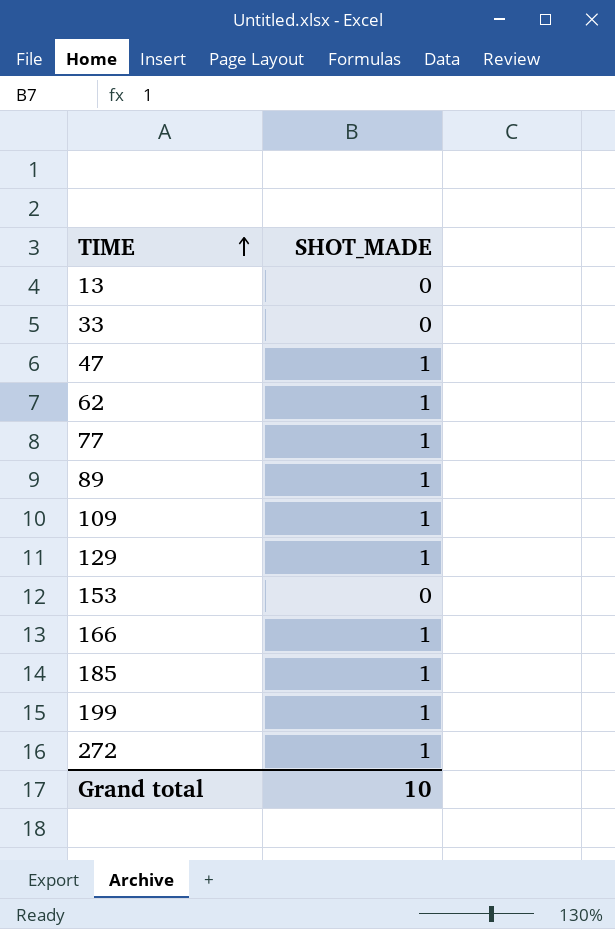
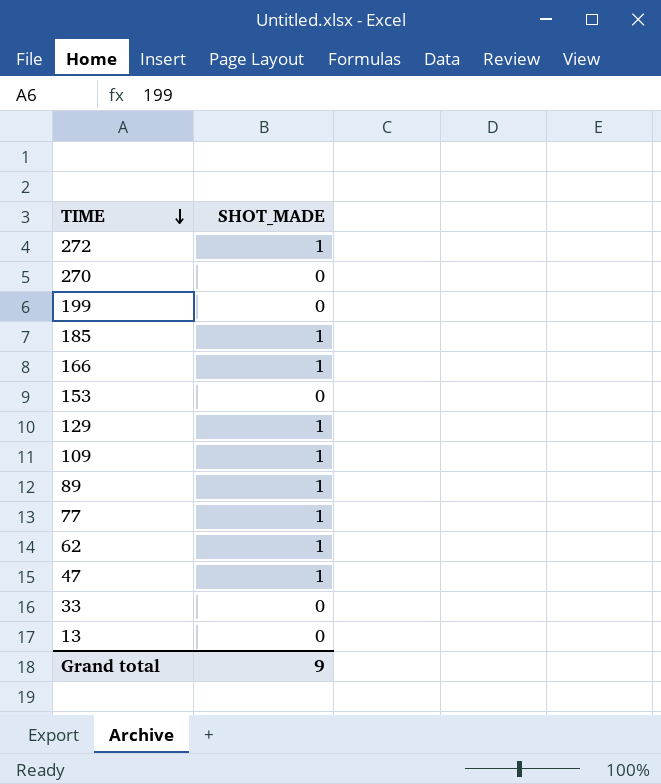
row order: TIME ascending -> TIME descending
row 270: none -> 0
199 | SHOT_MADE: 1 -> 0
Grand total | SHOT_MADE: 10 -> 9

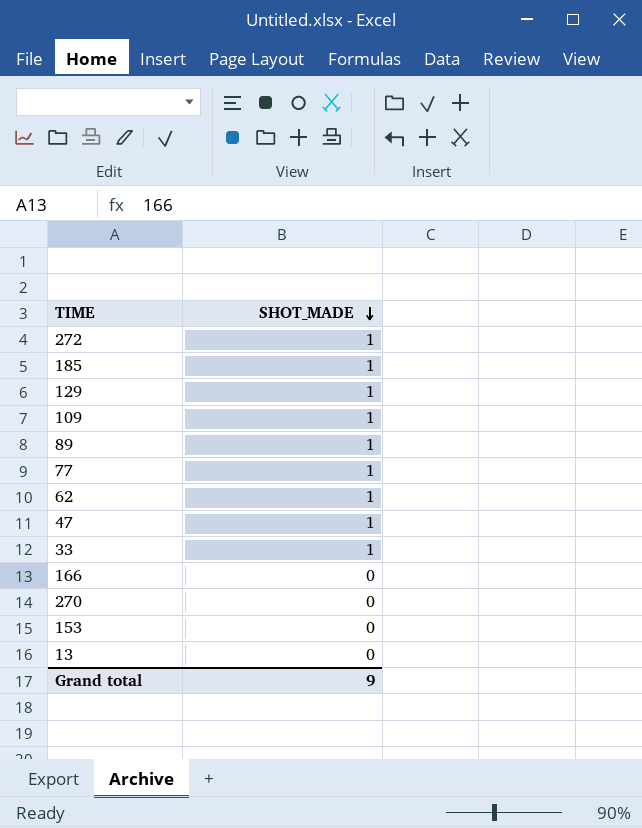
row order: TIME descending -> SHOT_MADE descending
row 199: 0 -> none
33 | SHOT_MADE: 0 -> 1
166 | SHOT_MADE: 1 -> 0

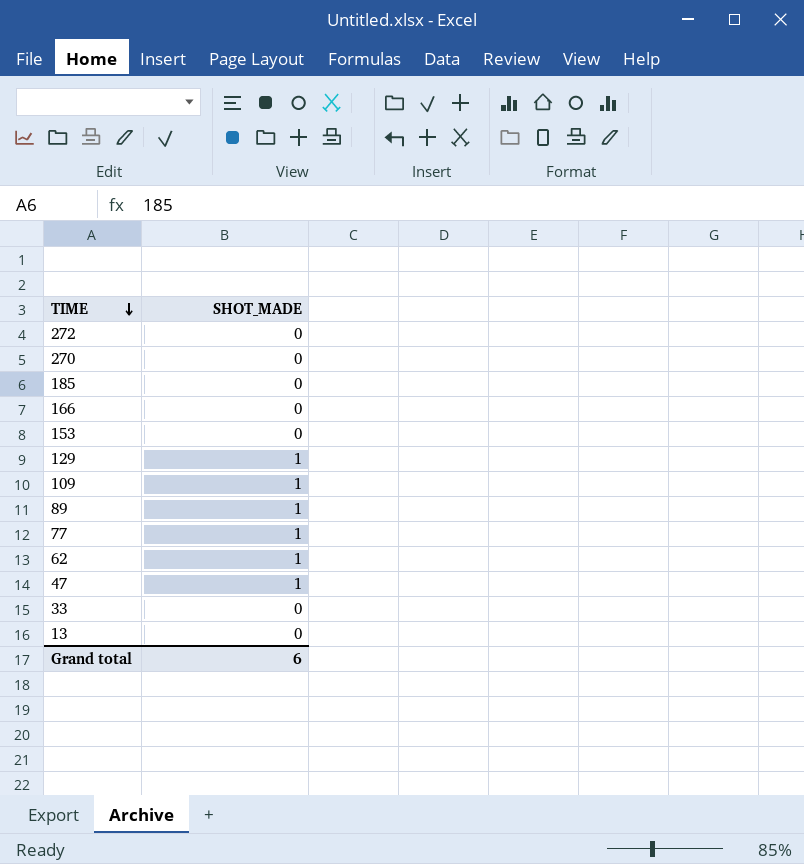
row order: SHOT_MADE descending -> TIME descending
272 | SHOT_MADE: 1 -> 0
185 | SHOT_MADE: 1 -> 0
33 | SHOT_MADE: 1 -> 0
Grand total | SHOT_MADE: 9 -> 6

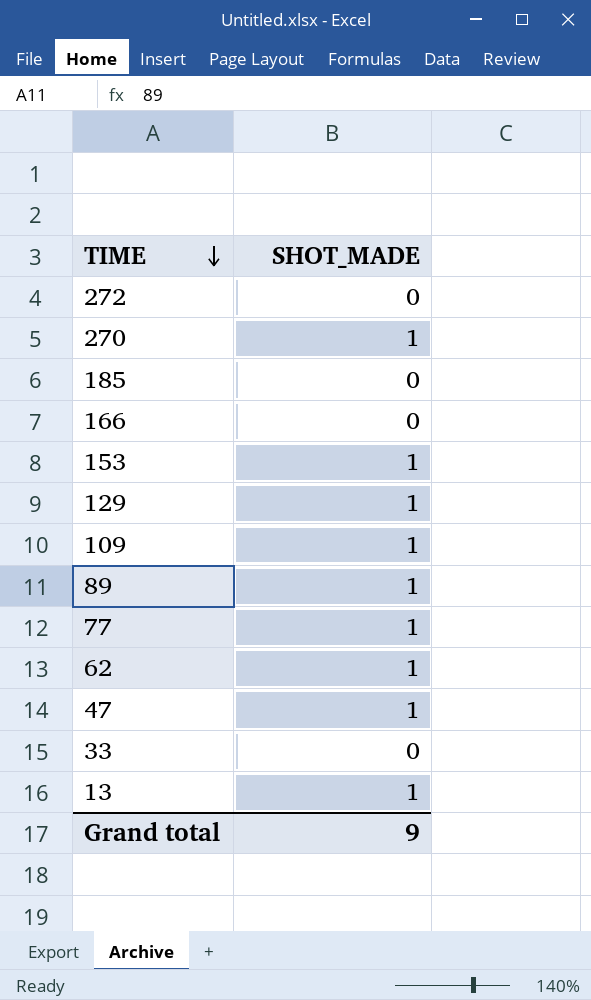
270 | SHOT_MADE: 0 -> 1
153 | SHOT_MADE: 0 -> 1
13 | SHOT_MADE: 0 -> 1
Grand total | SHOT_MADE: 6 -> 9

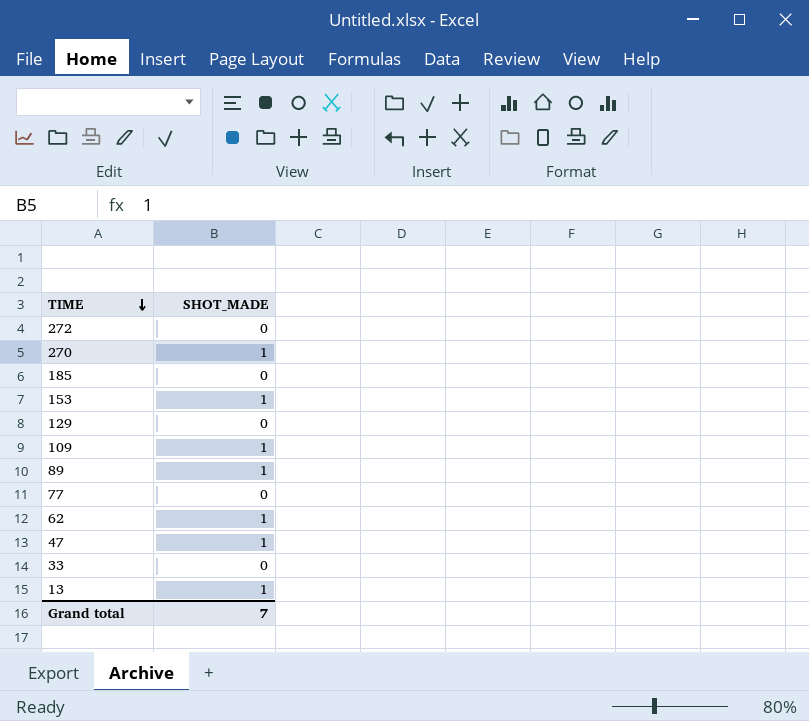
row 166: 0 -> none
129 | SHOT_MADE: 1 -> 0
77 | SHOT_MADE: 1 -> 0
Grand total | SHOT_MADE: 9 -> 7

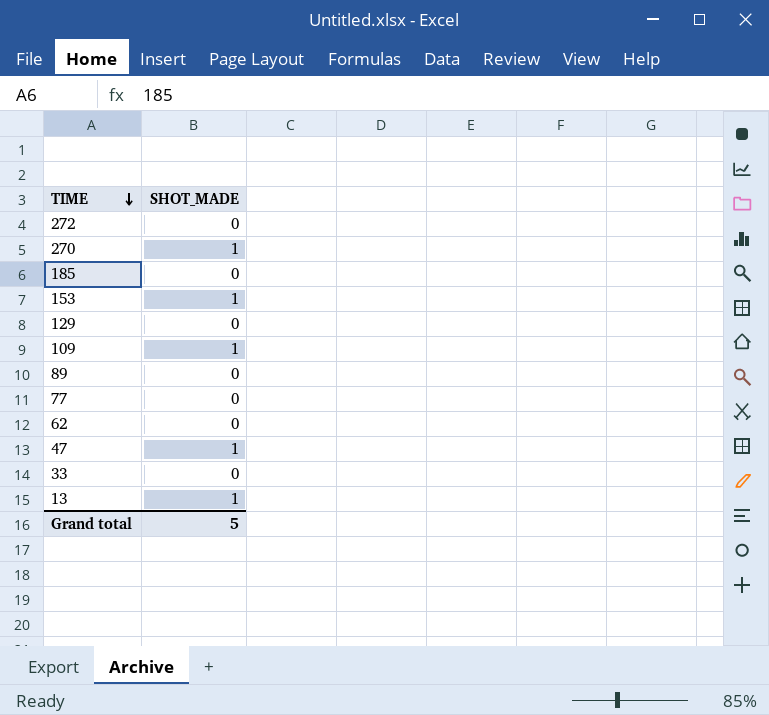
89 | SHOT_MADE: 1 -> 0
62 | SHOT_MADE: 1 -> 0
Grand total | SHOT_MADE: 7 -> 5

